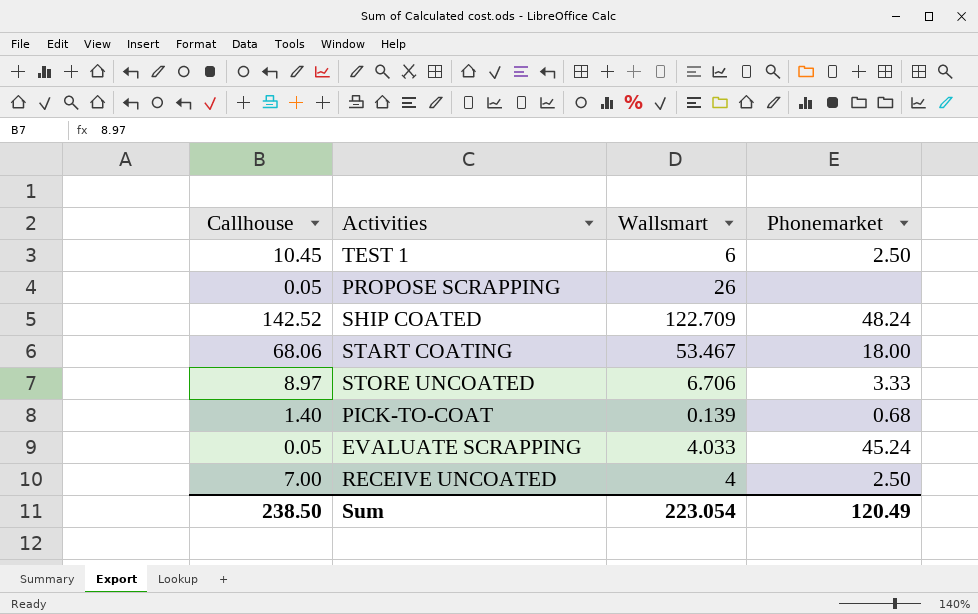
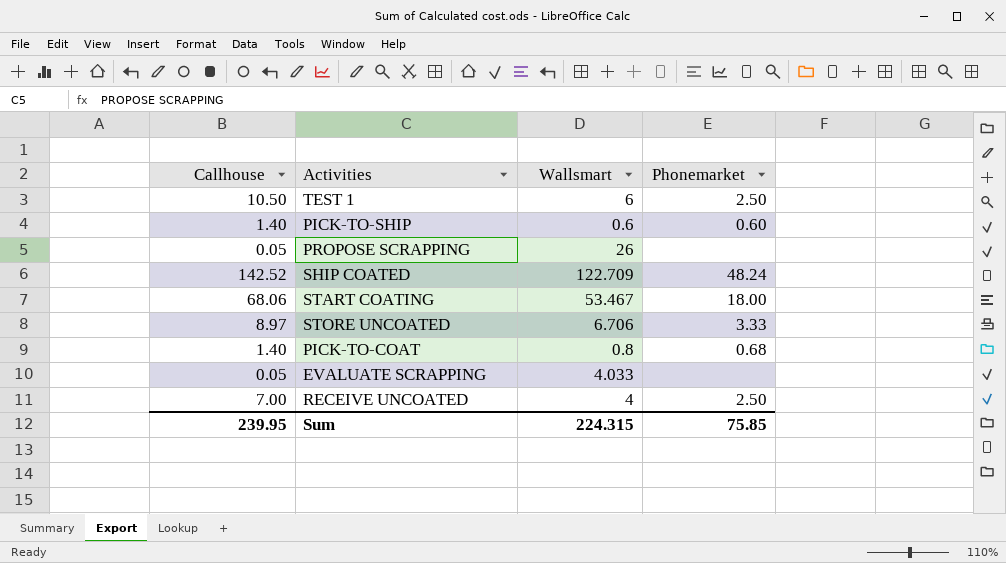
TEST 1 | Callhouse: 10.45 -> 10.50
row PICK-TO-SHIP: none -> 1.40 | 0.6 | 0.60
PICK-TO-COAT | Wallsmart: 0.139 -> 0.8
EVALUATE SCRAPPING | Phonemarket: 45.24 -> none
Sum | Callhouse: 238.50 -> 239.95
Sum | Wallsmart: 223.054 -> 224.315
Sum | Phonemarket: 120.49 -> 75.85

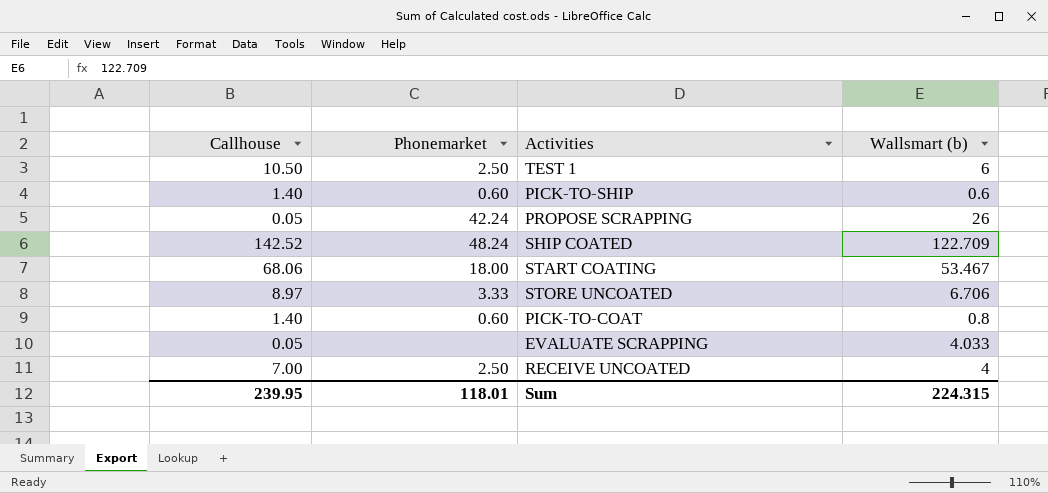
column Phonemarket | position: 4 -> 2
column name: Wallsmart -> Wallsmart (b)
PROPOSE SCRAPPING | Phonemarket: none -> 42.24
PICK-TO-COAT | Phonemarket: 0.68 -> 0.60
Sum | Phonemarket: 75.85 -> 118.01

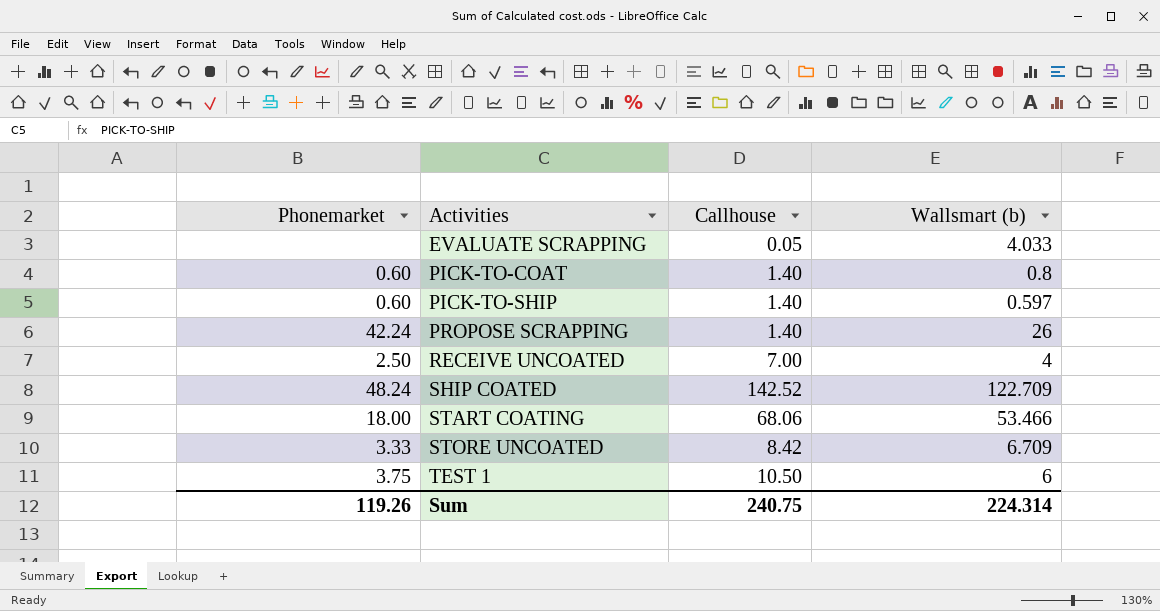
row order: none -> Activities ascending
column Callhouse | position: 1 -> 3
PICK-TO-SHIP | Wallsmart (b): 0.6 -> 0.597
PROPOSE SCRAPPING | Callhouse: 0.05 -> 1.40
START COATING | Wallsmart (b): 53.467 -> 53.466
STORE UNCOATED | Callhouse: 8.97 -> 8.42
STORE UNCOATED | Wallsmart (b): 6.706 -> 6.709
TEST 1 | Phonemarket: 2.50 -> 3.75
Sum | Phonemarket: 118.01 -> 119.26
Sum | Callhouse: 239.95 -> 240.75
Sum | Wallsmart (b): 224.315 -> 224.314

